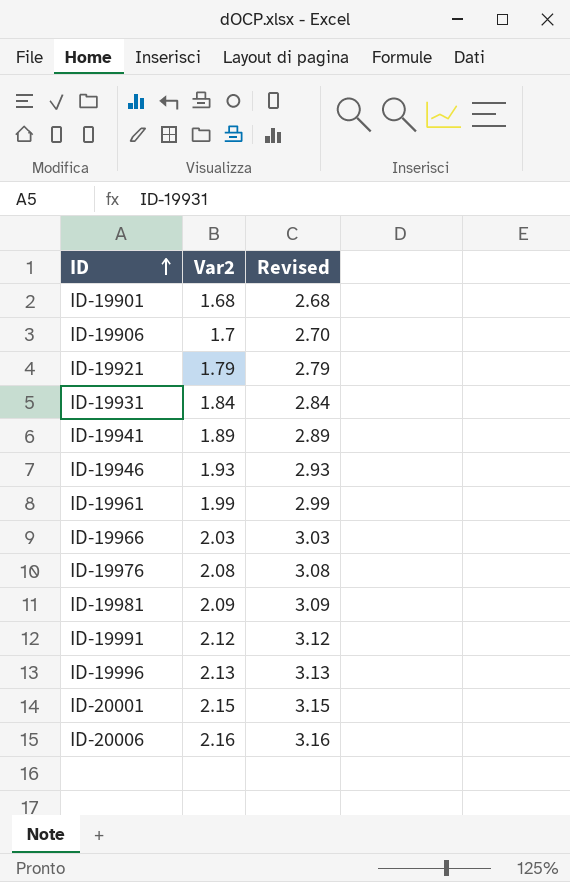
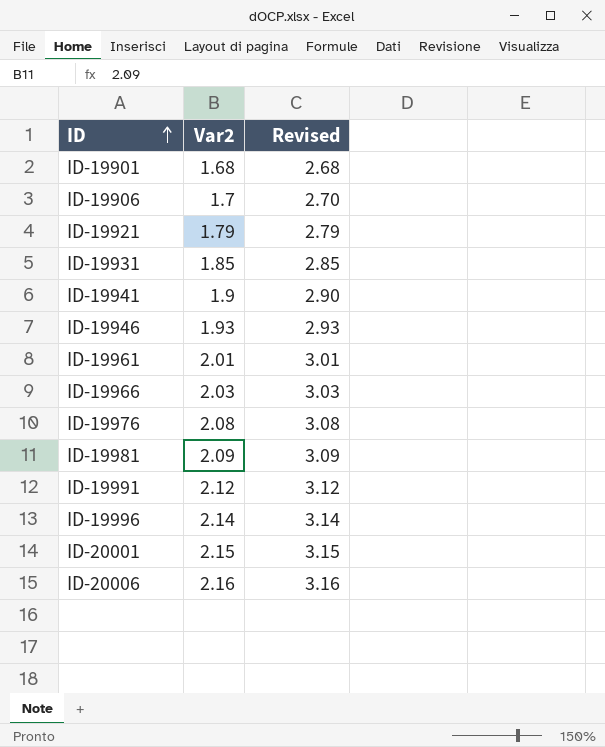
ID-19931 | Var2: 1.84 -> 1.85
ID-19931 | Revised: 2.84 -> 2.85
ID-19941 | Var2: 1.89 -> 1.9
ID-19941 | Revised: 2.89 -> 2.90
ID-19961 | Var2: 1.99 -> 2.01
ID-19961 | Revised: 2.99 -> 3.01
ID-19996 | Var2: 2.13 -> 2.14
ID-19996 | Revised: 3.13 -> 3.14

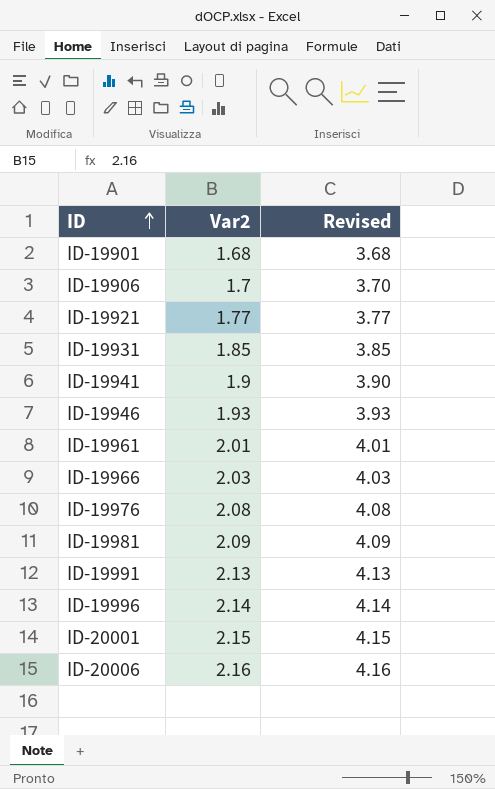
column Revised | formula: [Var2] + 1 -> [Var2] + 2
ID-19921 | Var2: 1.79 -> 1.77
ID-19991 | Var2: 2.12 -> 2.13

